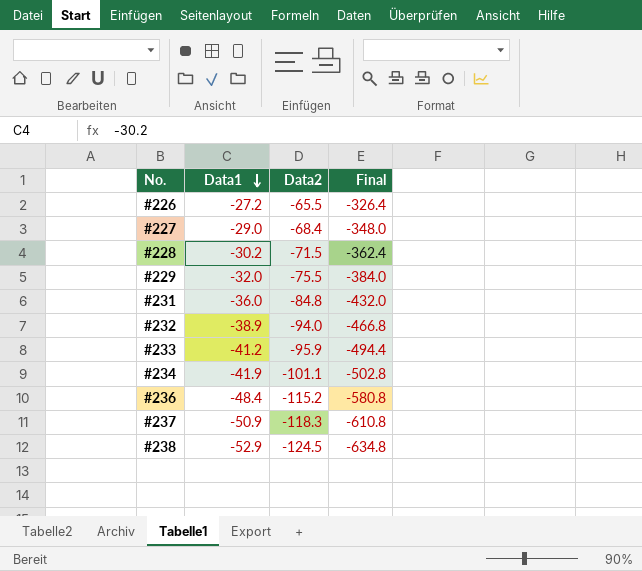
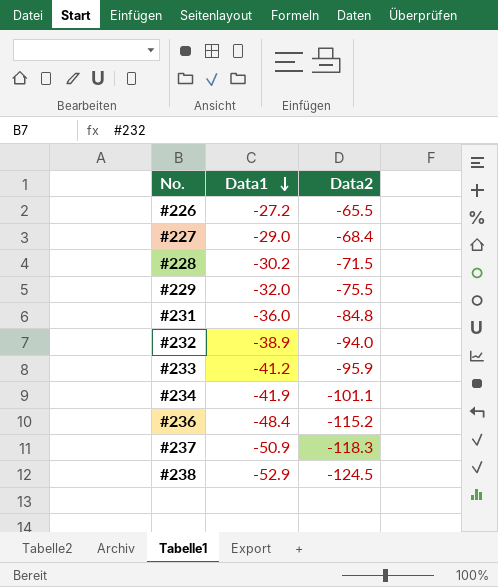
column Final | formula: [Data1] * 12 -> none

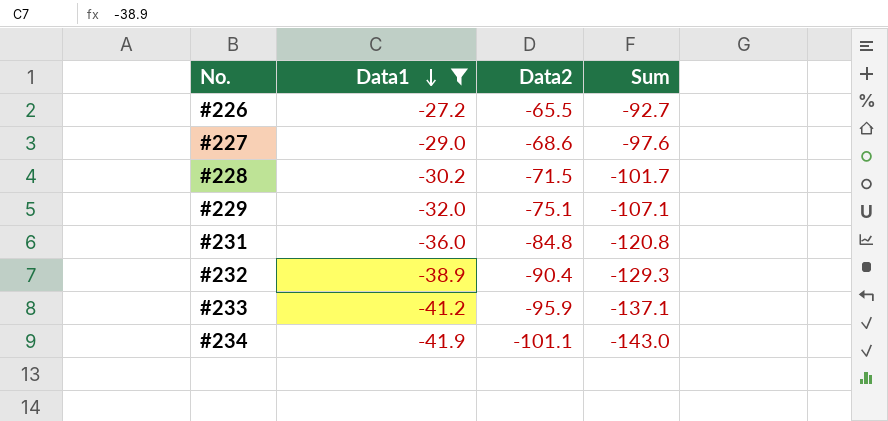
filter: none -> Data1 >= -41.9
column Sum | formula: none -> [Data1] + [Data2]
#227 | Data2: -68.4 -> -68.6
#229 | Data2: -75.5 -> -75.1
#232 | Data2: -94.0 -> -90.4

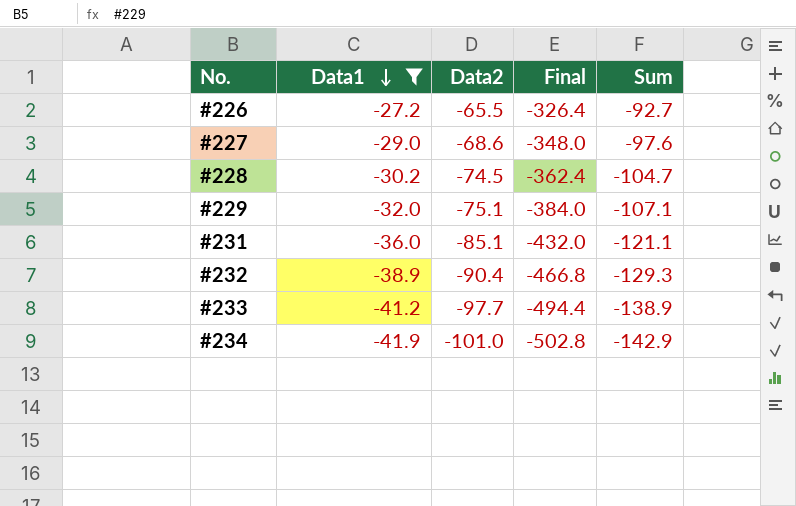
column Final | formula: none -> [Data1] * 12
#228 | Data2: -71.5 -> -74.5
#228 | Sum: -101.7 -> -104.7
#231 | Data2: -84.8 -> -85.1
#231 | Sum: -120.8 -> -121.1
#233 | Data2: -95.9 -> -97.7
#233 | Sum: -137.1 -> -138.9
#234 | Data2: -101.1 -> -101.0
#234 | Sum: -143.0 -> -142.9

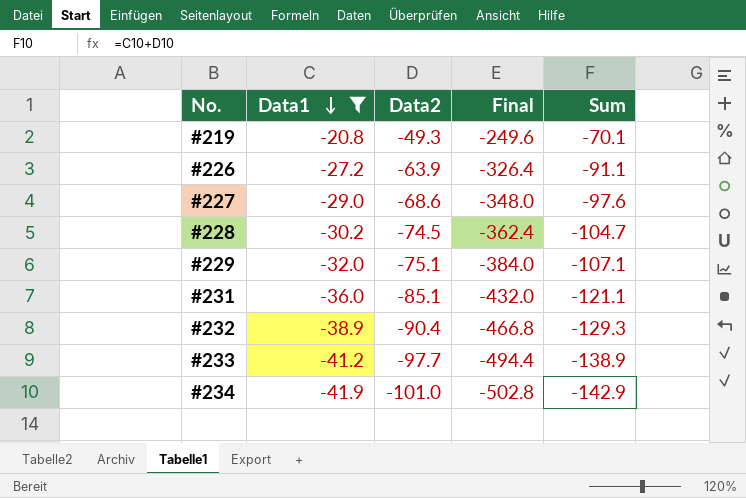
row #219: none -> -20.8 | -49.3 | -249.6 | -70.1
#226 | Data2: -65.5 -> -63.9
#226 | Sum: -92.7 -> -91.1

